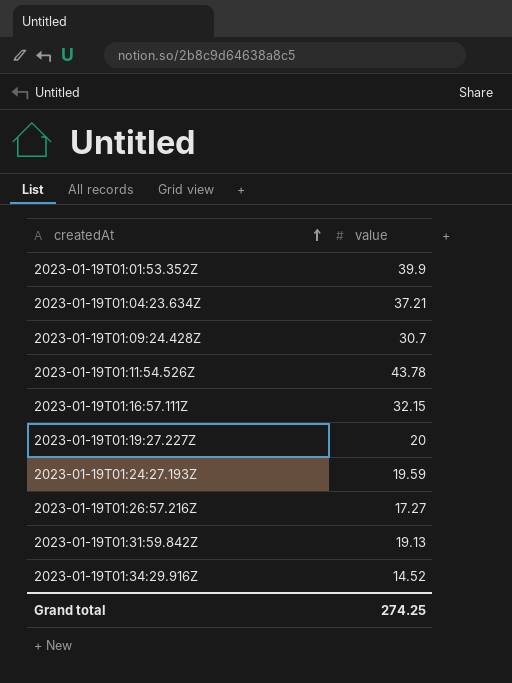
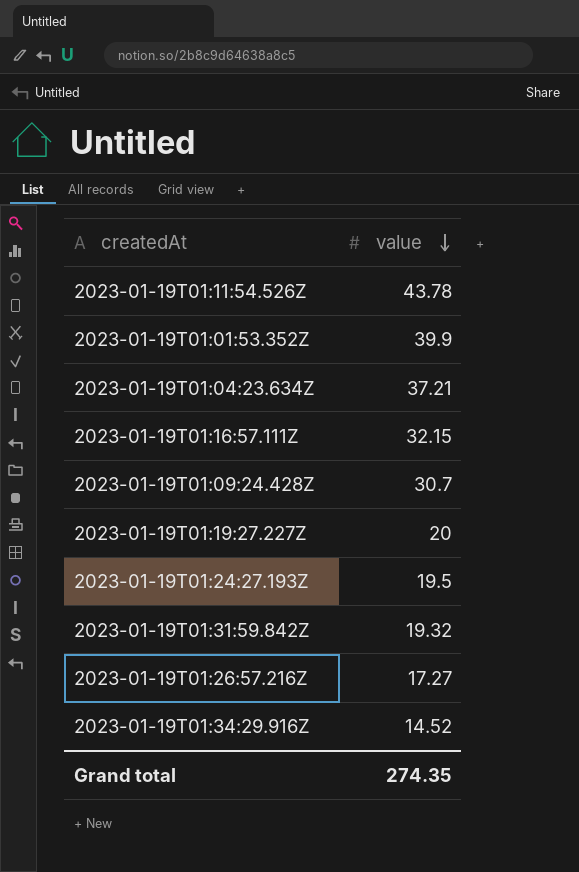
row order: createdAt ascending -> value descending
2023-01-19T01:24:27.193Z | value: 19.59 -> 19.5
2023-01-19T01:31:59.842Z | value: 19.13 -> 19.32
Grand total | value: 274.25 -> 274.35

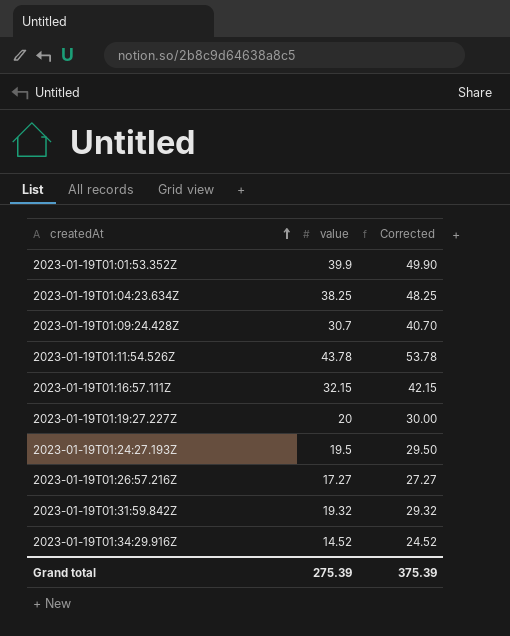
row order: value descending -> createdAt ascending
column Corrected | formula: none -> [value] + 10
2023-01-19T01:04:23.634Z | value: 37.21 -> 38.25
Grand total | value: 274.35 -> 275.39

